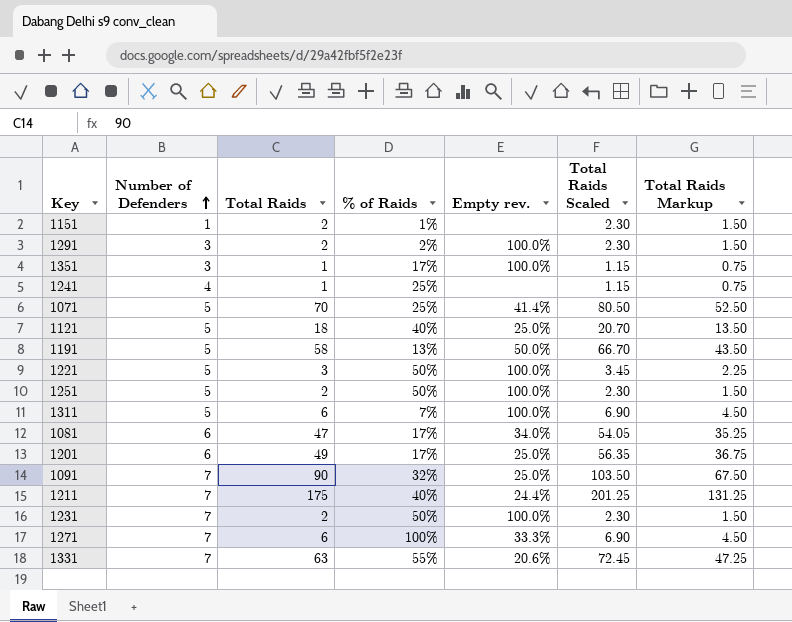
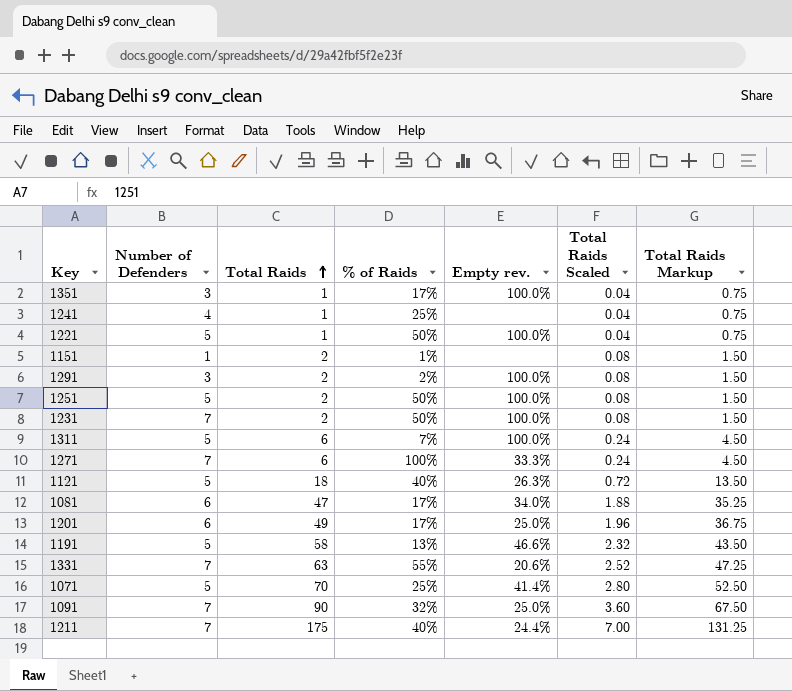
row order: Number of Defenders ascending -> Total Raids ascending
column Total Raids Scaled | formula: [Total Raids] * 1.15 -> [Total Raids] * 0.04
1221 | Total Raids: 3 -> 1
1221 | Total Raids Markup: 2.25 -> 0.75
1121 | Empty rev.: 25.0% -> 26.3%
1191 | Empty rev.: 50.0% -> 46.6%

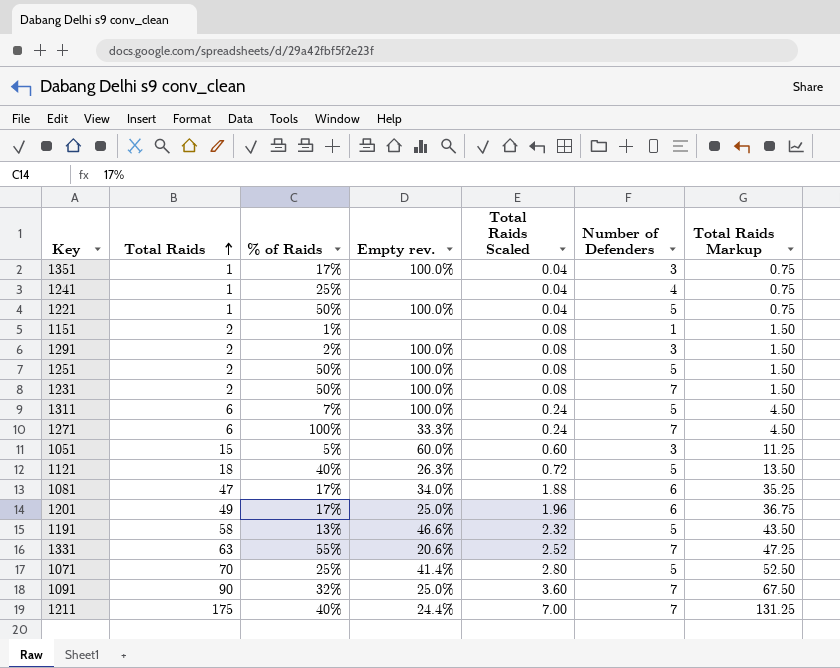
column Number of Defenders | position: 2 -> 6
row 1051: none -> 15 | 5% | 60.0% | 0.60 | 3 | 11.25

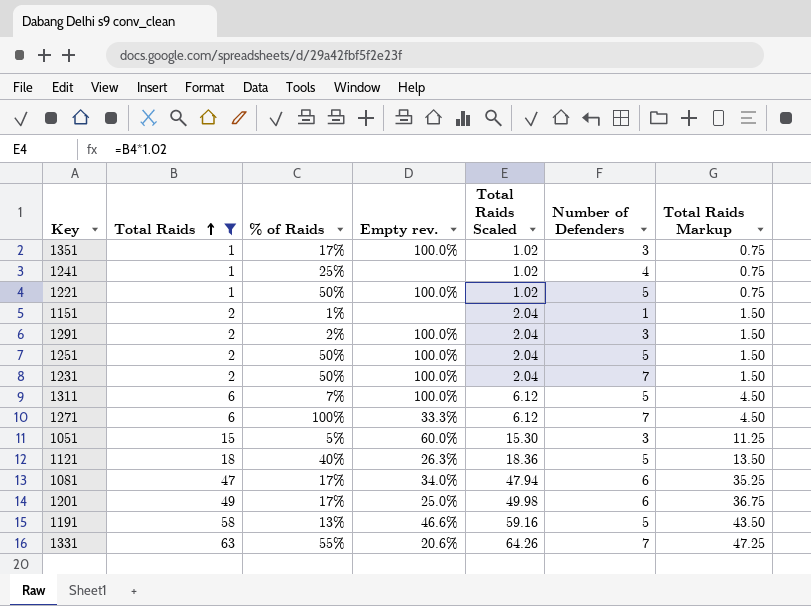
filter: none -> Total Raids <= 63
column Total Raids Scaled | formula: [Total Raids] * 0.04 -> [Total Raids] * 1.02

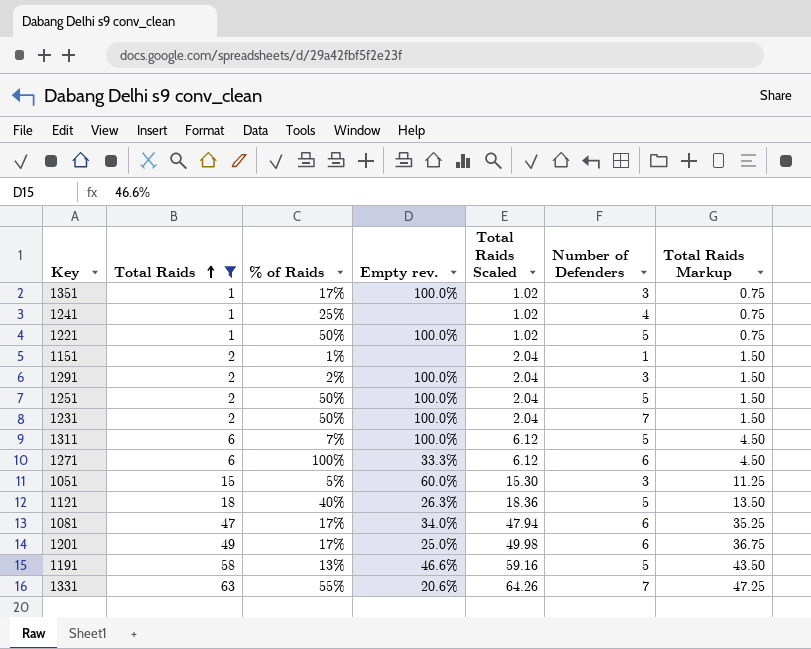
1271 | Number of Defenders: 7 -> 6

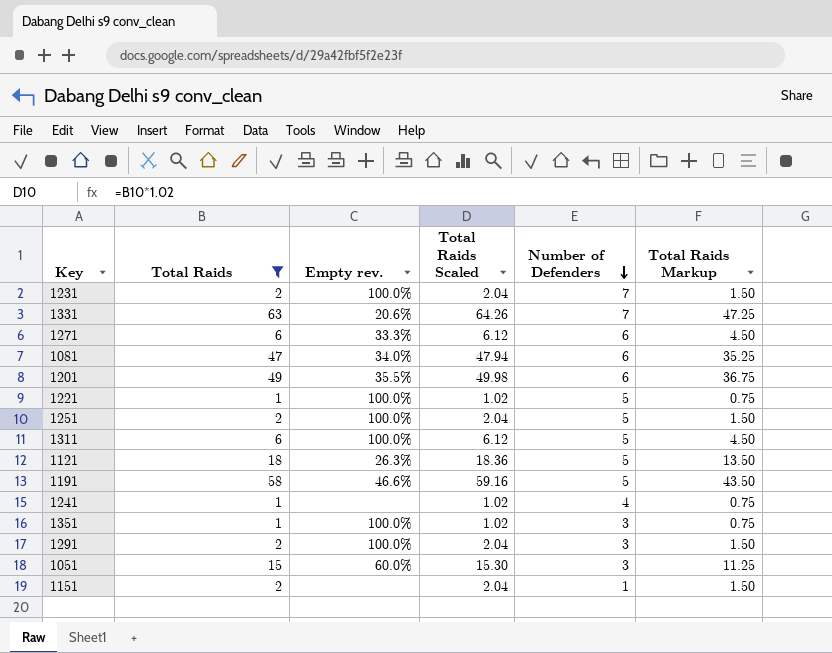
row order: Total Raids ascending -> Number of Defenders descending
column % of Raids | position: 3 -> none
1201 | Empty rev.: 25.0% -> 35.5%

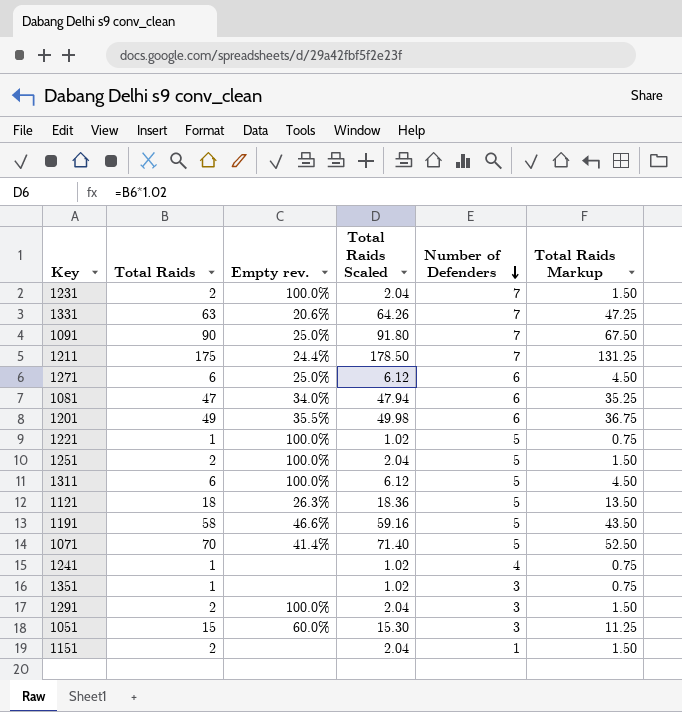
filter: Total Raids <= 63 -> none
1271 | Empty rev.: 33.3% -> 25.0%
1351 | Empty rev.: 100.0% -> none

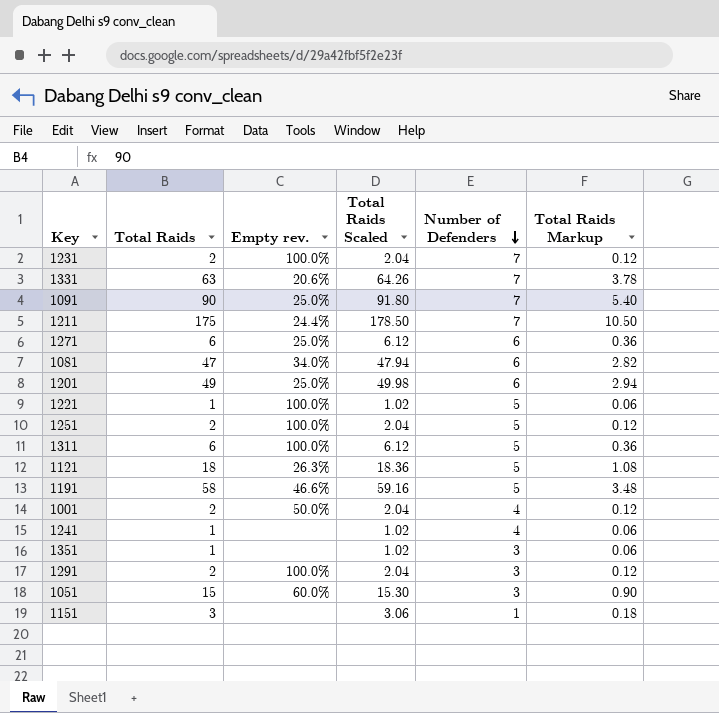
column Total Raids Markup | formula: [Total Raids] * 0.75 -> [Total Raids] * 0.06
row 1071: 70 | 41.4% | 71.40 | 5 | 52.50 -> none
1201 | Empty rev.: 35.5% -> 25.0%
row 1001: none -> 2 | 50.0% | 2.04 | 4 | 0.12
1151 | Total Raids: 2 -> 3
1151 | Total Raids Scaled: 2.04 -> 3.06

